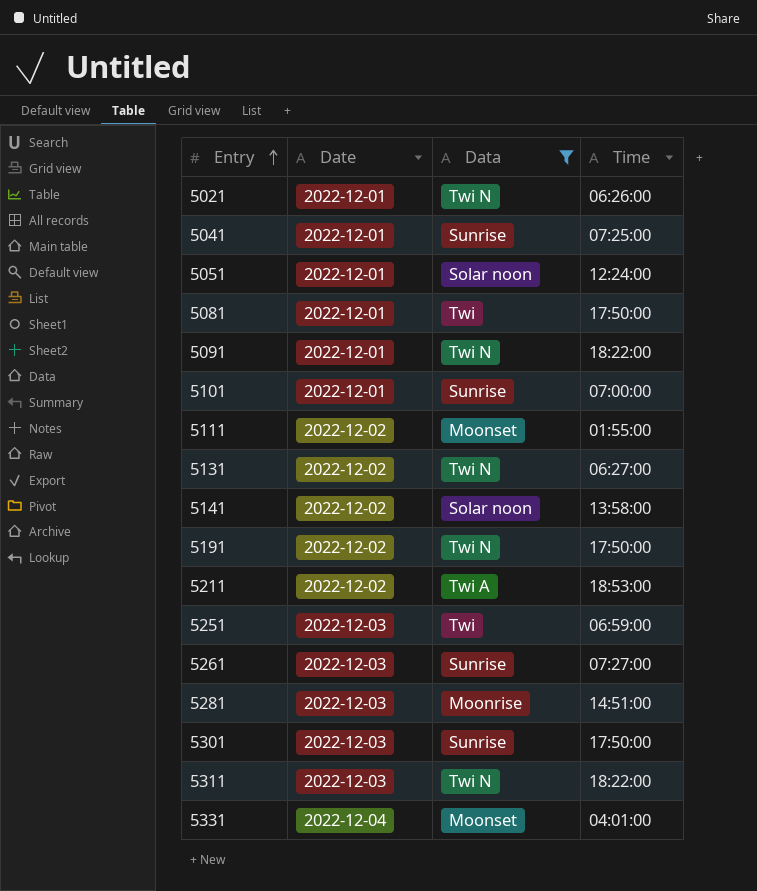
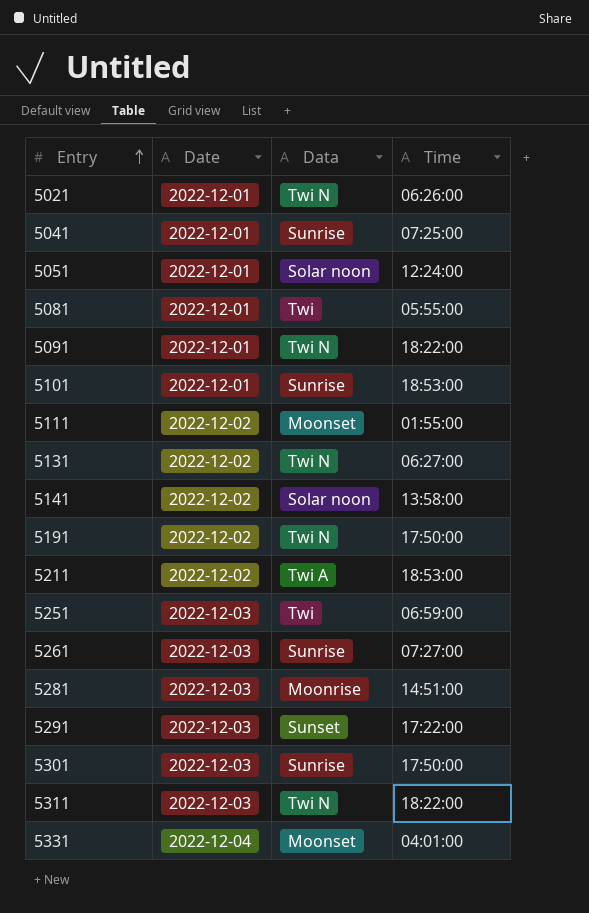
filter: Data != Sunset -> none
5081 | Time: 17:50:00 -> 05:55:00
5101 | Time: 07:00:00 -> 18:53:00

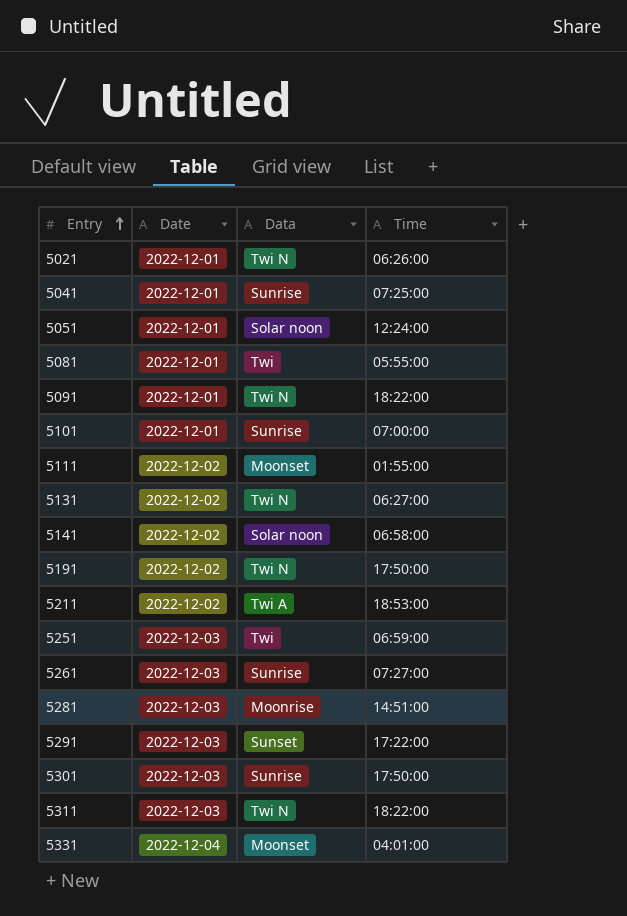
5101 | Time: 18:53:00 -> 07:00:00
5141 | Time: 13:58:00 -> 06:58:00

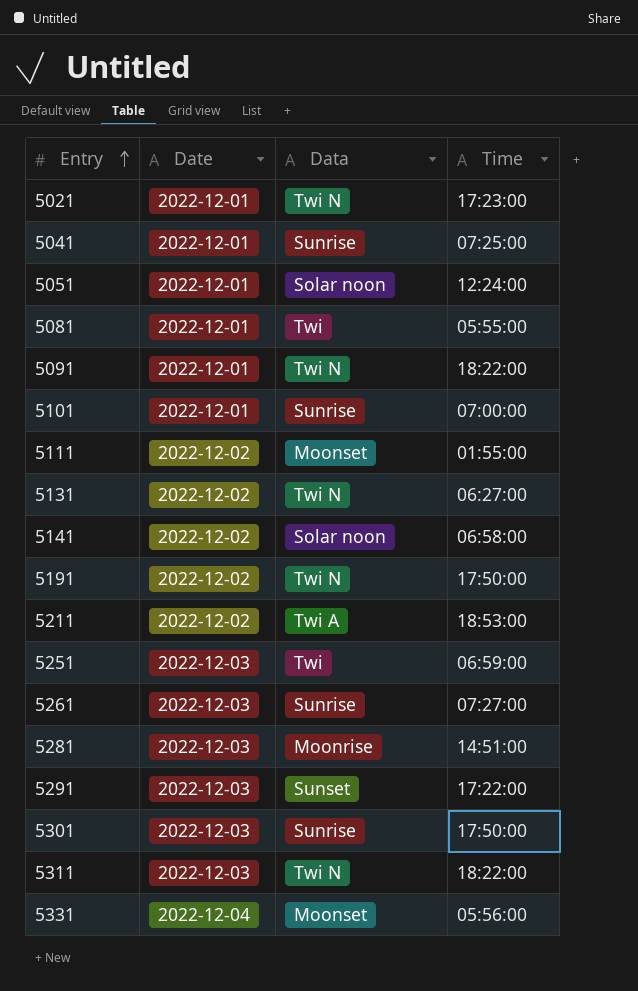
5021 | Time: 06:26:00 -> 17:23:00
5331 | Time: 04:01:00 -> 05:56:00

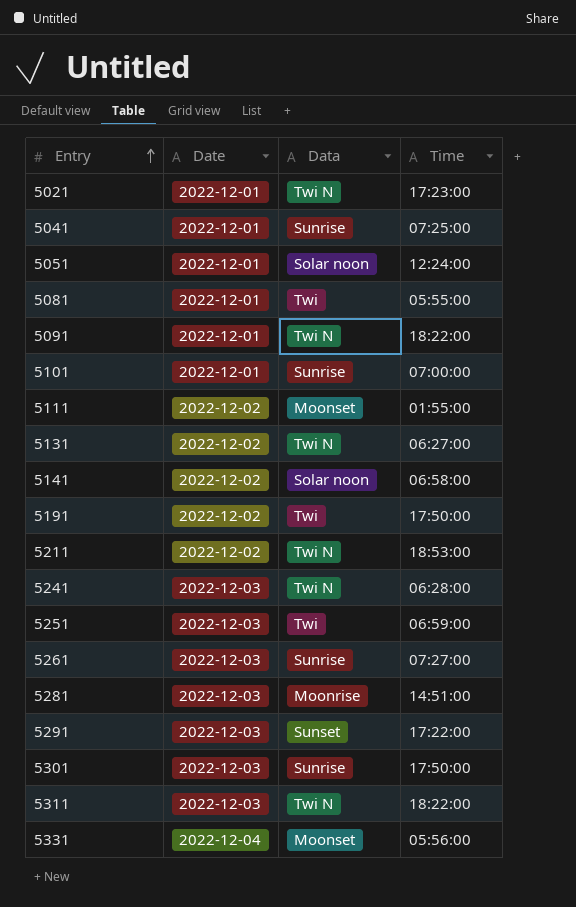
5191 | Data: Twi N -> Twi
5211 | Data: Twi A -> Twi N
row 5241: none -> 2022-12-03 | Twi N | 06:28:00

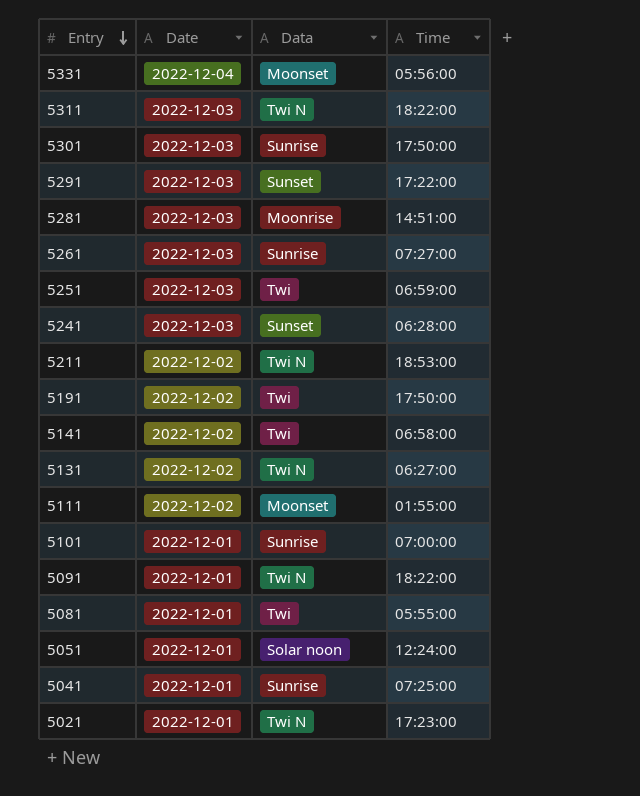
row order: Entry ascending -> Entry descending
5241 | Data: Twi N -> Sunset
5141 | Data: Solar noon -> Twi

